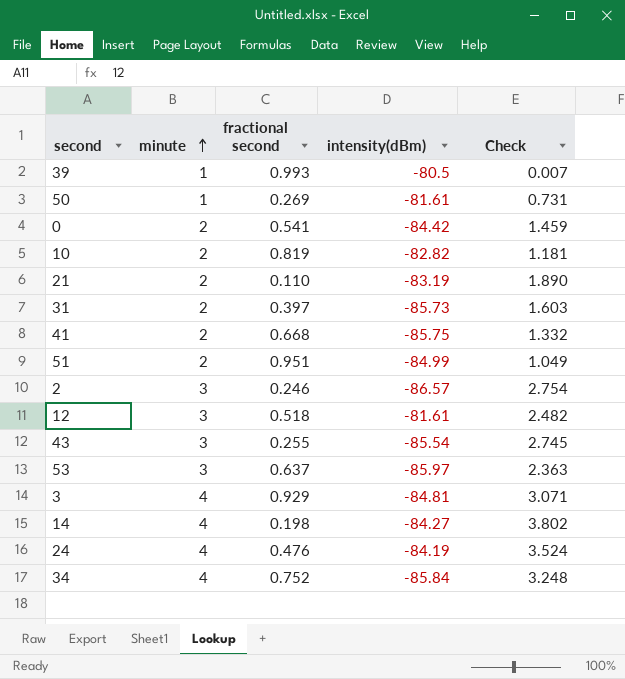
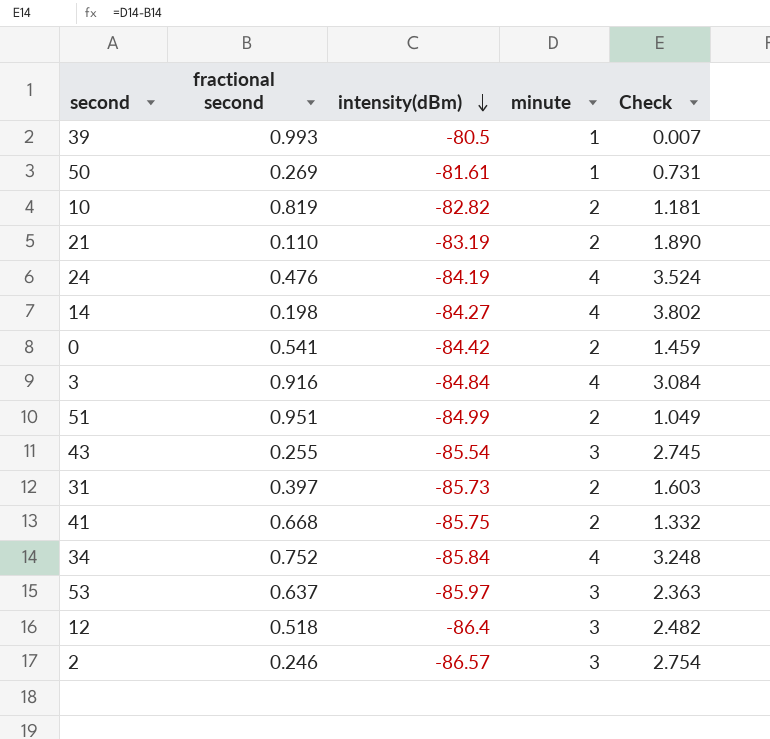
row order: minute ascending -> intensity(dBm) descending
column minute | position: 2 -> 4
3 | fractional second: 0.929 -> 0.916
3 | intensity(dBm): -84.81 -> -84.84
3 | Check: 3.071 -> 3.084
12 | intensity(dBm): -81.61 -> -86.4

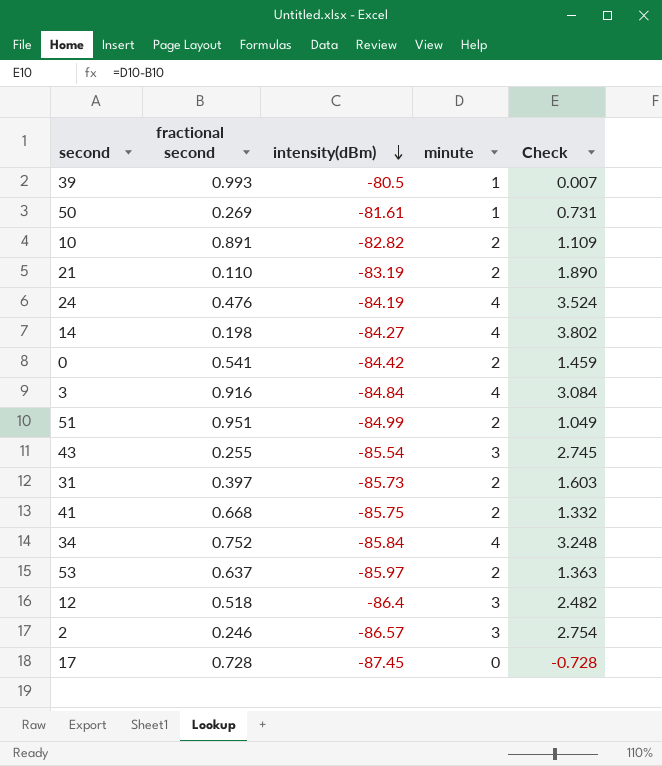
10 | fractional second: 0.819 -> 0.891
10 | Check: 1.181 -> 1.109
53 | minute: 3 -> 2
53 | Check: 2.363 -> 1.363
row 17: none -> 0.728 | -87.45 | 0 | -0.728

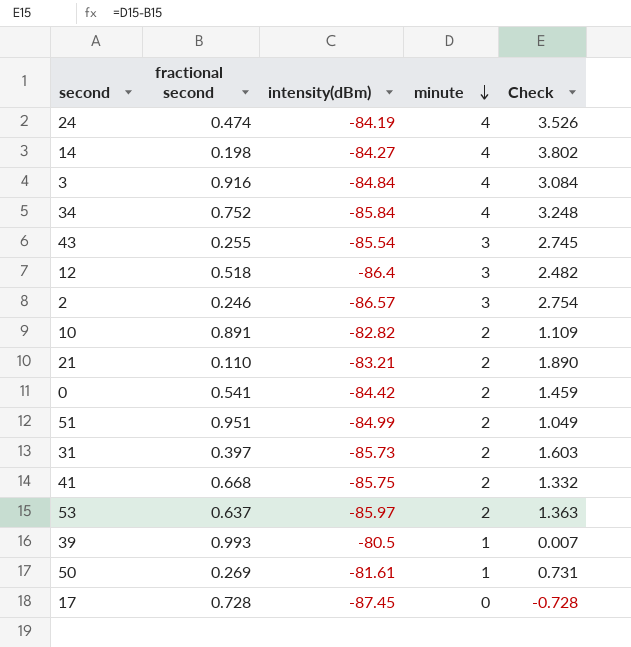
row order: intensity(dBm) descending -> minute descending
24 | fractional second: 0.476 -> 0.474
24 | Check: 3.524 -> 3.526
21 | intensity(dBm): -83.19 -> -83.21

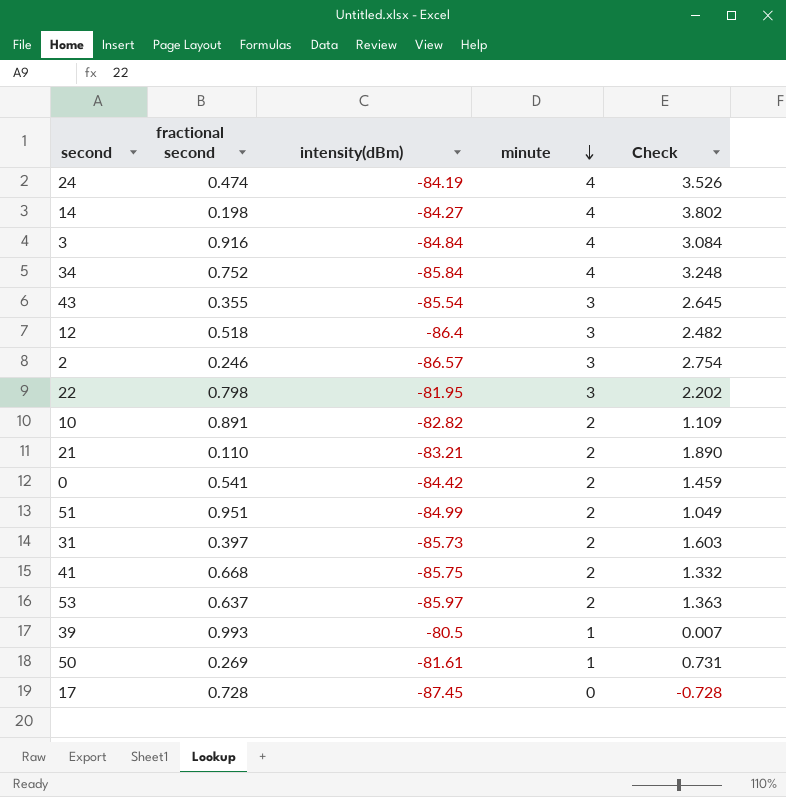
43 | fractional second: 0.255 -> 0.355
43 | Check: 2.745 -> 2.645
row 22: none -> 0.798 | -81.95 | 3 | 2.202

